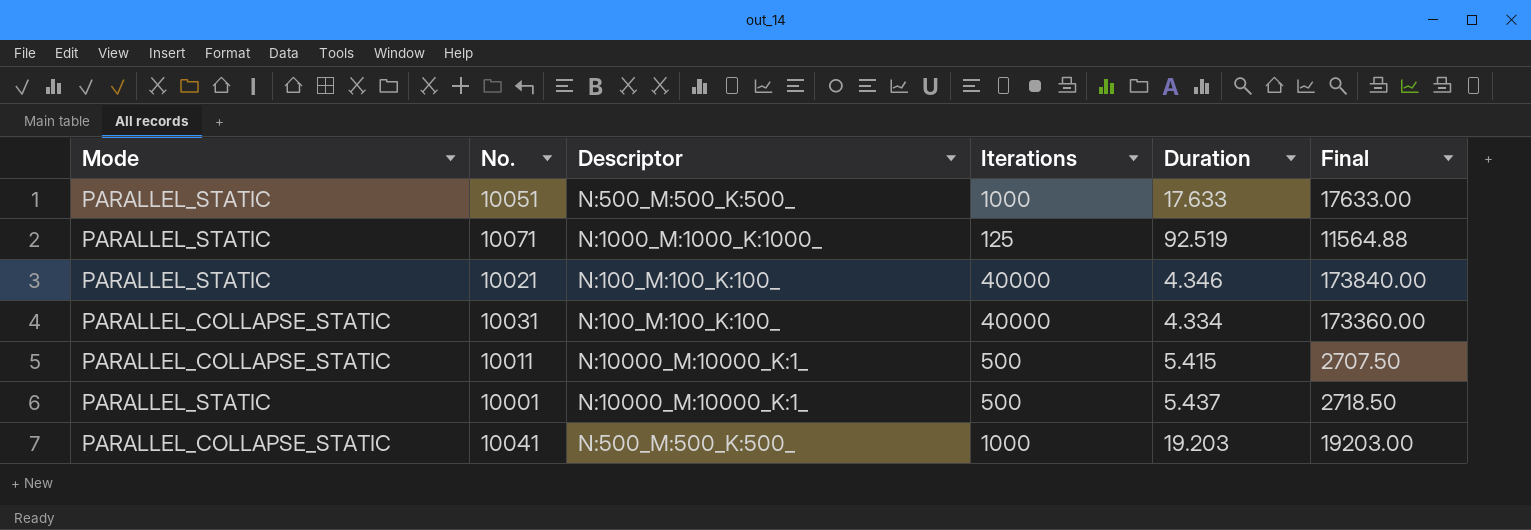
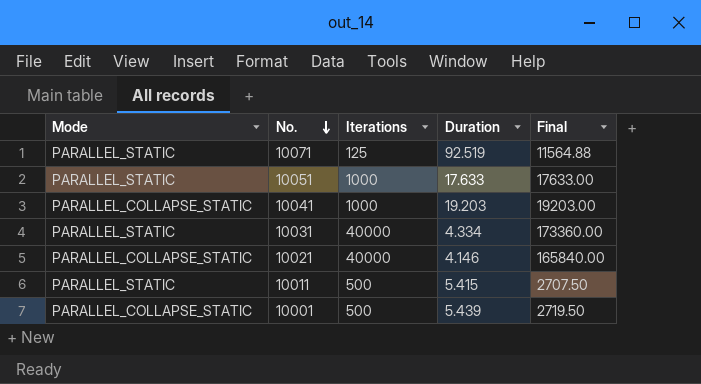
row order: none -> No. descending
column Descriptor | position: 3 -> none
10031 | Mode: PARALLEL_COLLAPSE_STATIC -> PARALLEL_STATIC
10021 | Mode: PARALLEL_STATIC -> PARALLEL_COLLAPSE_STATIC
10021 | Duration: 4.346 -> 4.146
10021 | Final: 173840.00 -> 165840.00
10011 | Mode: PARALLEL_COLLAPSE_STATIC -> PARALLEL_STATIC
10001 | Mode: PARALLEL_STATIC -> PARALLEL_COLLAPSE_STATIC
10001 | Duration: 5.437 -> 5.439
10001 | Final: 2718.50 -> 2719.50

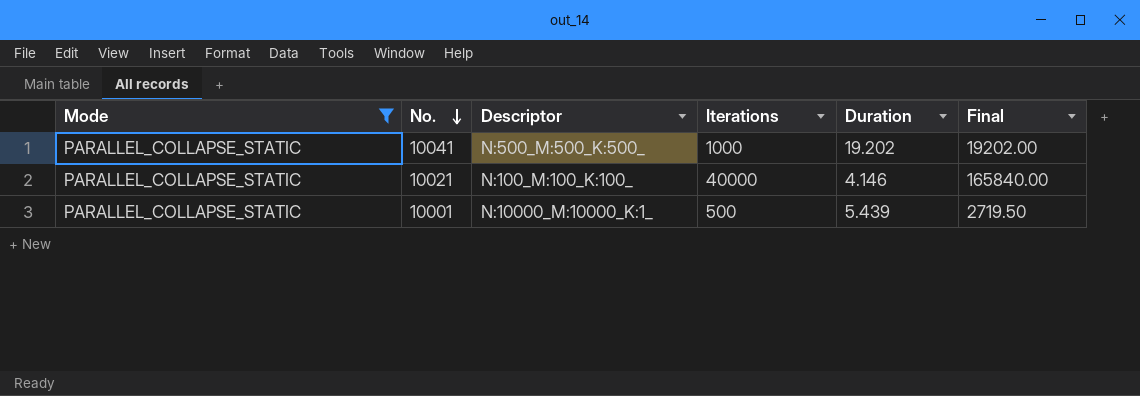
filter: none -> Mode = PARALLEL_COLLAPSE_STATIC
column Descriptor | position: none -> 3
10041 | Duration: 19.203 -> 19.202
10041 | Final: 19203.00 -> 19202.00

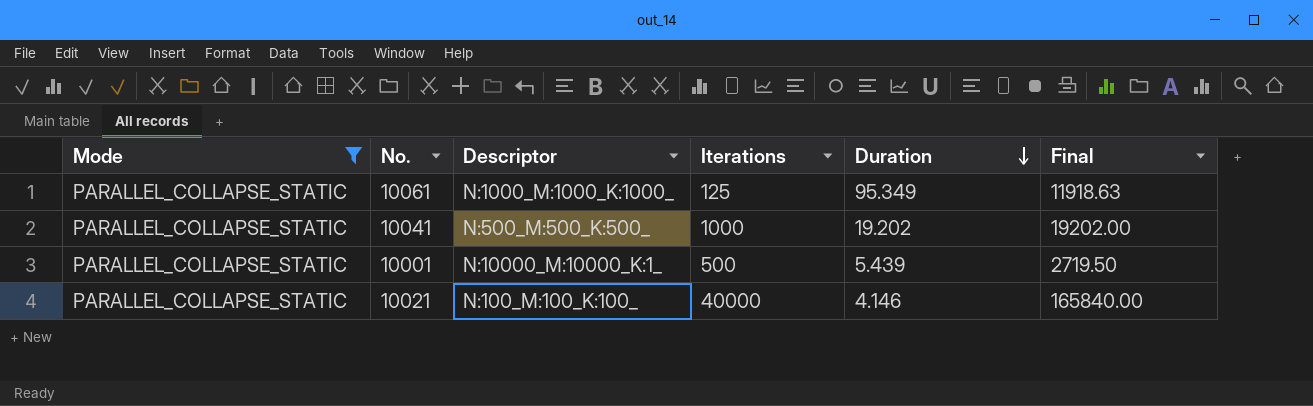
row order: No. descending -> Duration descending
row 10061: none -> PARALLEL_COLLAPSE_STATIC | N:1000_M:1000_K:1000_ | 125 | 95.349 | 11918.63

